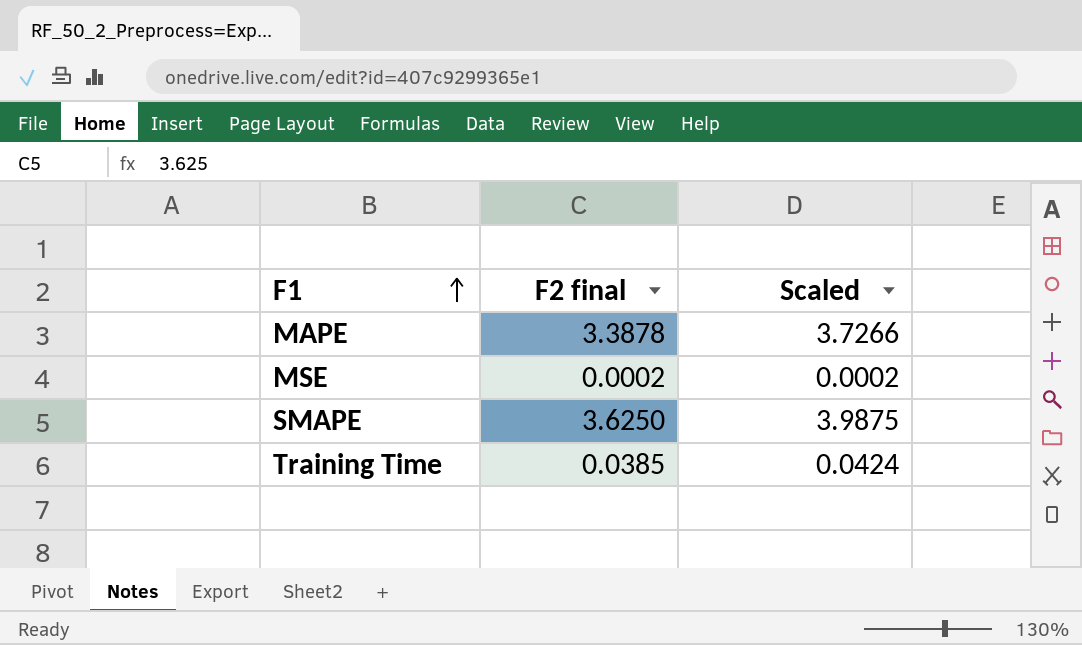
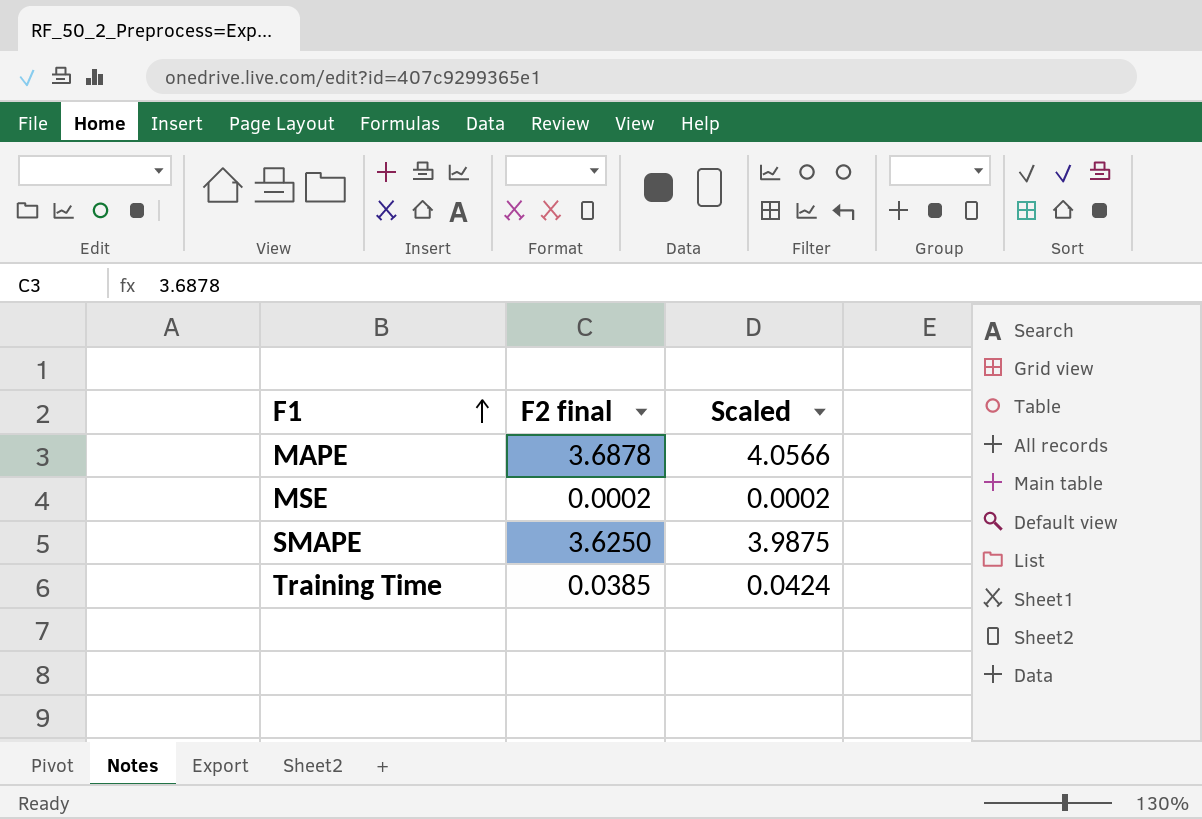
MAPE | F2 final: 3.3878 -> 3.6878
MAPE | Scaled: 3.7266 -> 4.0566

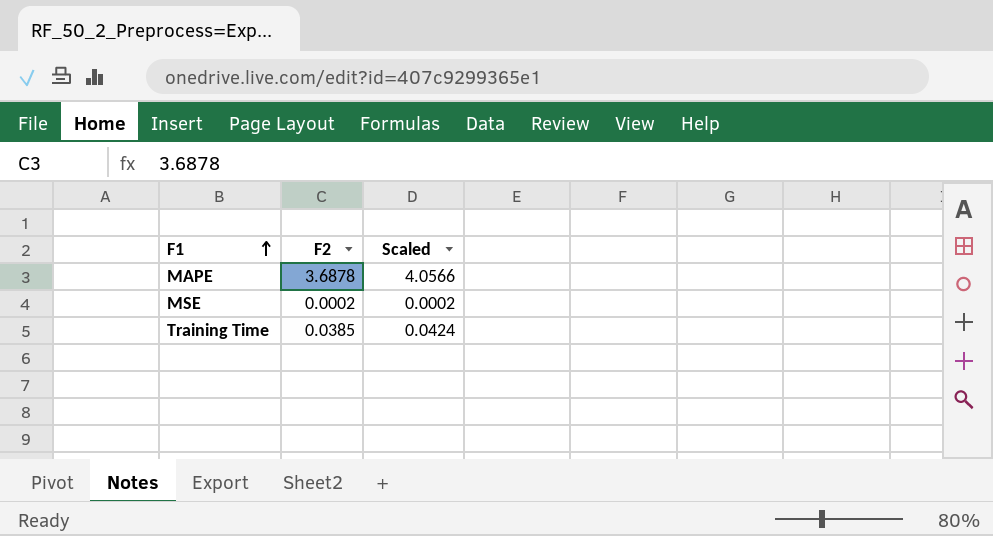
column name: F2 final -> F2
row SMAPE: 3.6250 | 3.9875 -> none

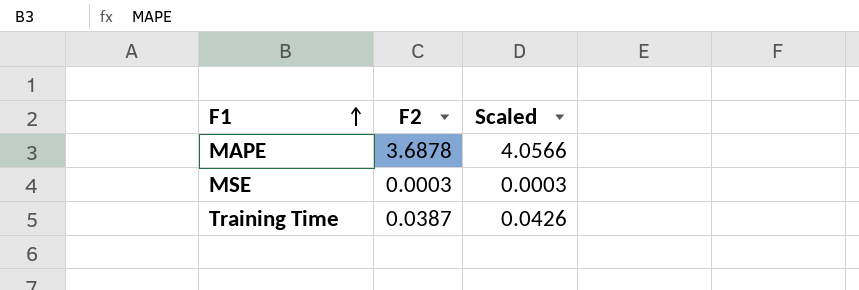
MSE | F2: 0.0002 -> 0.0003
MSE | Scaled: 0.0002 -> 0.0003
Training Time | F2: 0.0385 -> 0.0387
Training Time | Scaled: 0.0424 -> 0.0426

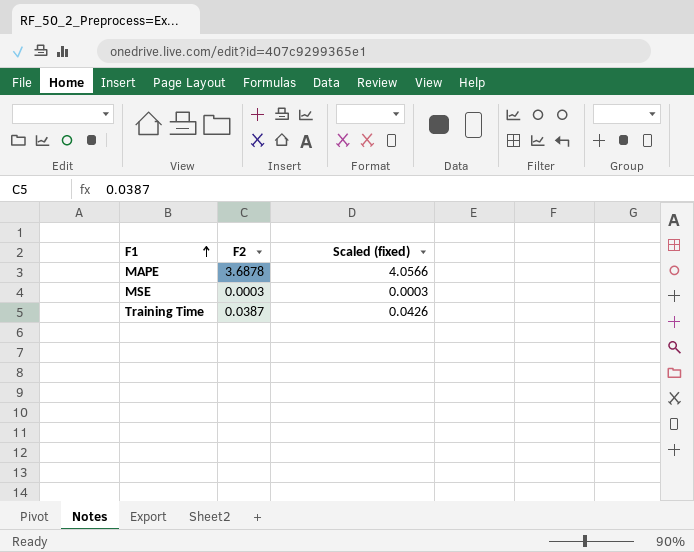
column name: Scaled -> Scaled (fixed)

